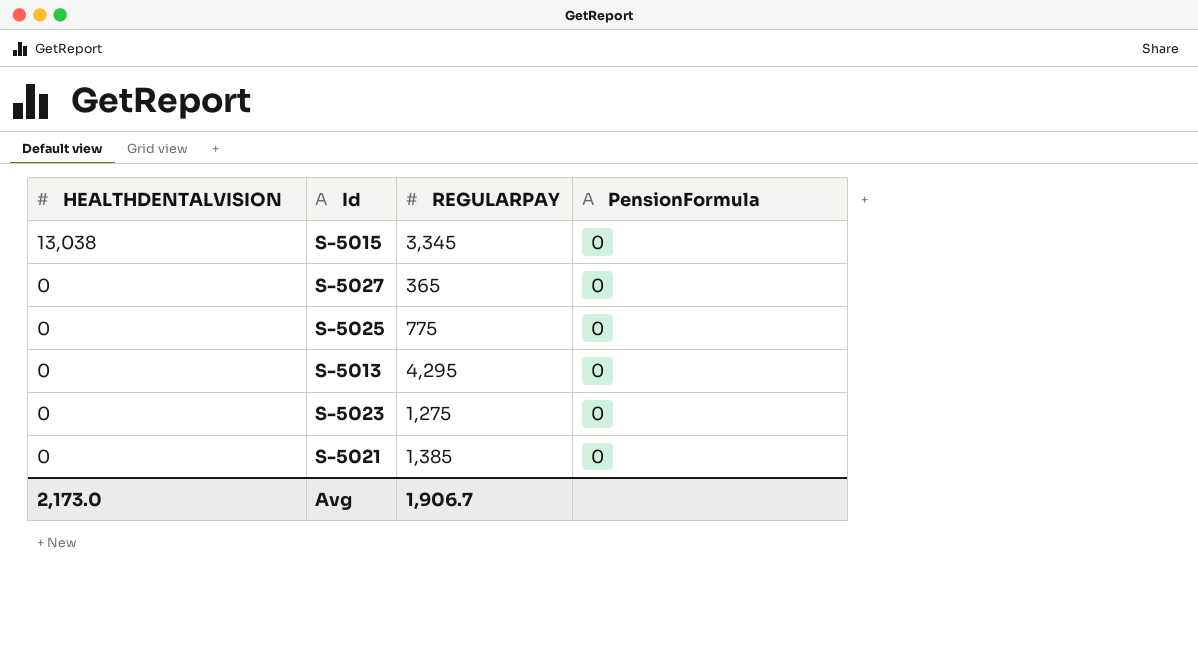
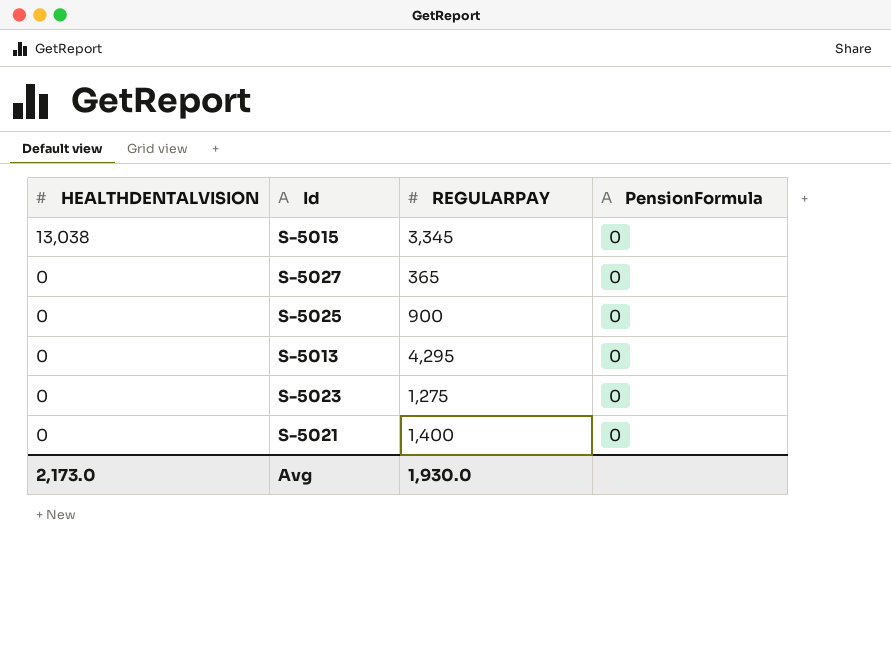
S-5025 | REGULARPAY: 775 -> 900
S-5021 | REGULARPAY: 1,385 -> 1,400
Avg | REGULARPAY: 1,906.7 -> 1,930.0

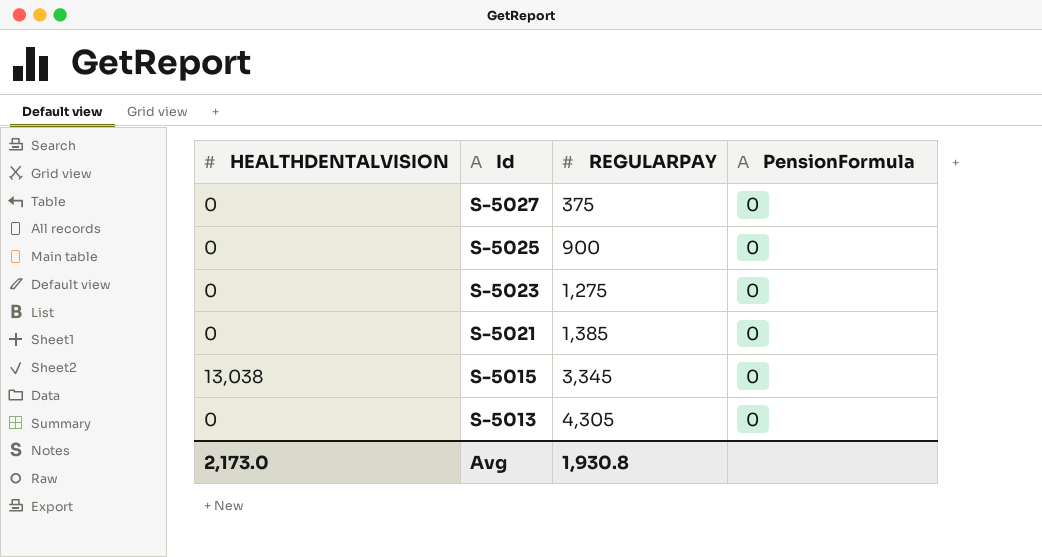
row order: HEALTHDENTALVISION descending -> Id descending
S-5027 | REGULARPAY: 365 -> 375
S-5021 | REGULARPAY: 1,400 -> 1,385
S-5013 | REGULARPAY: 4,295 -> 4,305
Avg | REGULARPAY: 1,930.0 -> 1,930.8

